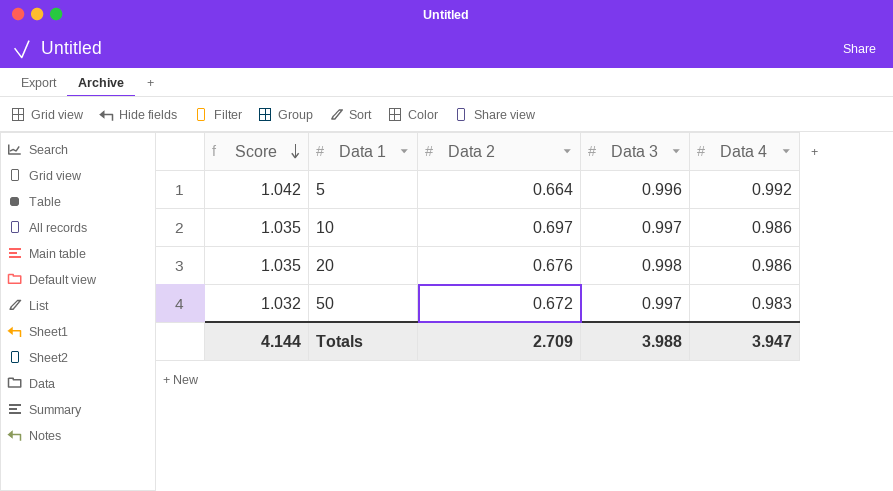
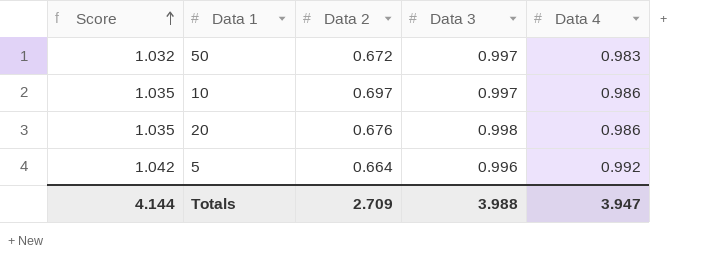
row order: Score descending -> Score ascending

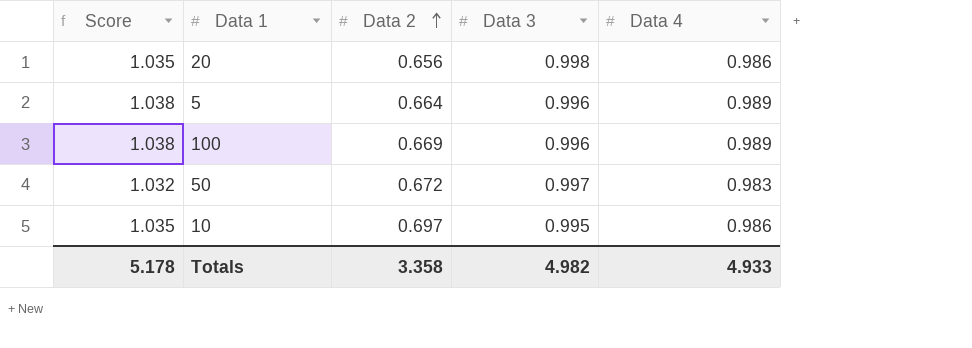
row order: Score ascending -> Data 2 ascending
20 | Data 2: 0.676 -> 0.656
5 | Score: 1.042 -> 1.038
5 | Data 4: 0.992 -> 0.989
row 100: none -> 1.038 | 0.669 | 0.996 | 0.989
10 | Data 3: 0.997 -> 0.995
Totals | Score: 4.144 -> 5.178
Totals | Data 2: 2.709 -> 3.358
Totals | Data 3: 3.988 -> 4.982
Totals | Data 4: 3.947 -> 4.933

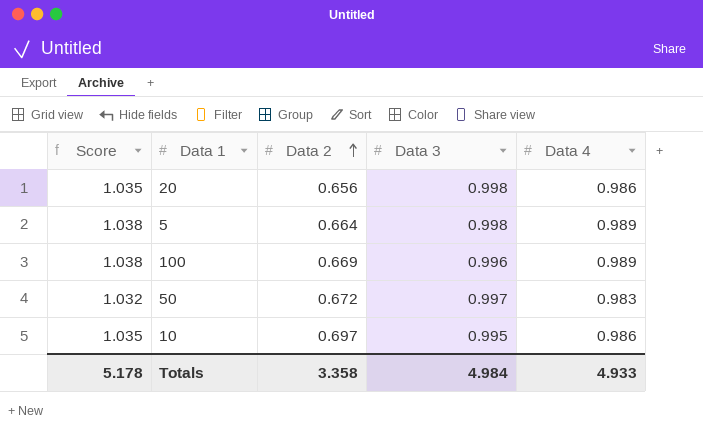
5 | Data 3: 0.996 -> 0.998
Totals | Data 3: 4.982 -> 4.984

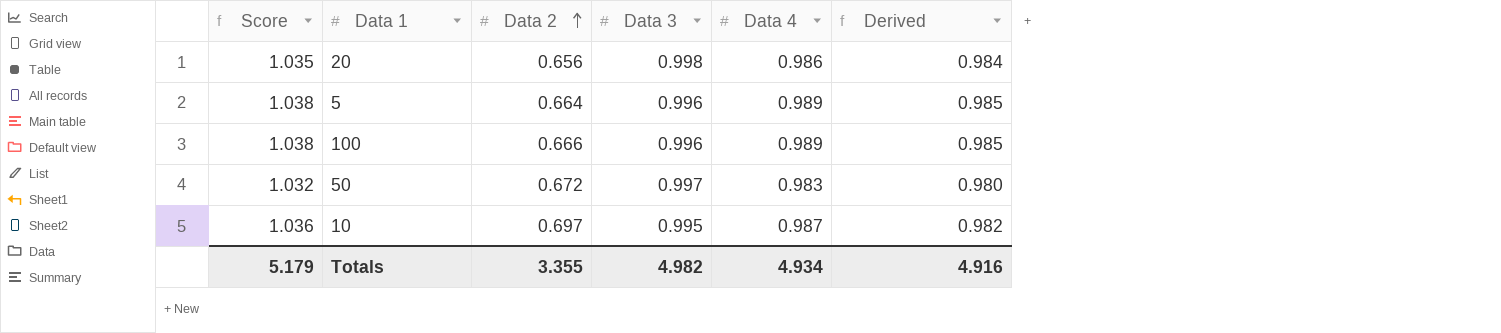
column Derived | formula: none -> [Data 3] * [Data 4]
5 | Data 3: 0.998 -> 0.996
100 | Data 2: 0.669 -> 0.666
10 | Score: 1.035 -> 1.036
10 | Data 4: 0.986 -> 0.987
Totals | Score: 5.178 -> 5.179
Totals | Data 2: 3.358 -> 3.355
Totals | Data 3: 4.984 -> 4.982
Totals | Data 4: 4.933 -> 4.934

